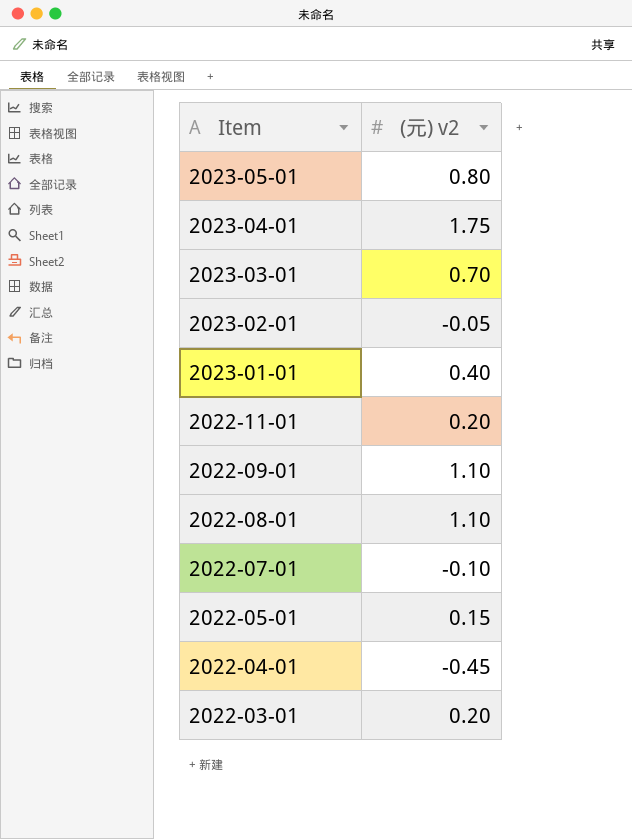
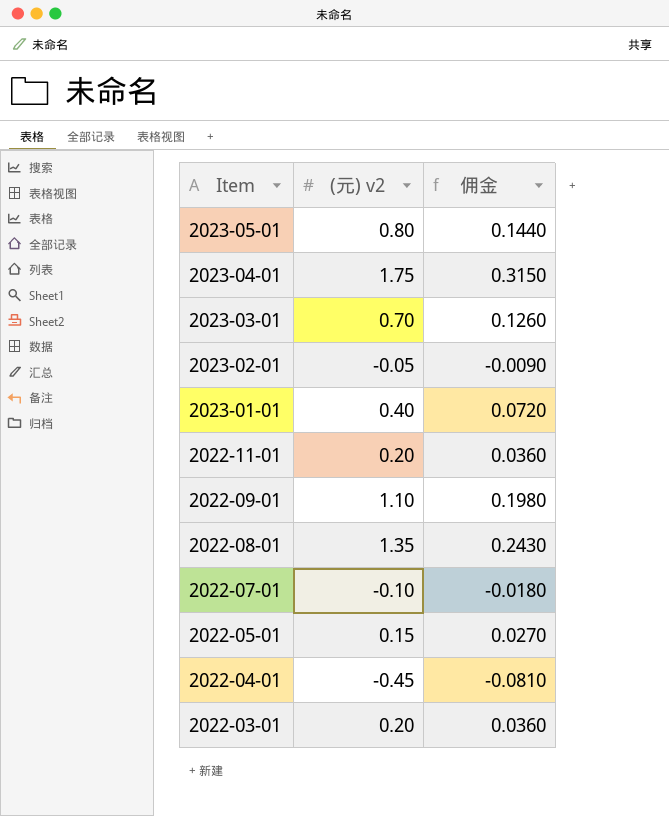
column 佣金 | formula: none -> [(元) v2] * 0.18
2022-08-01 | (元) v2: 1.10 -> 1.35

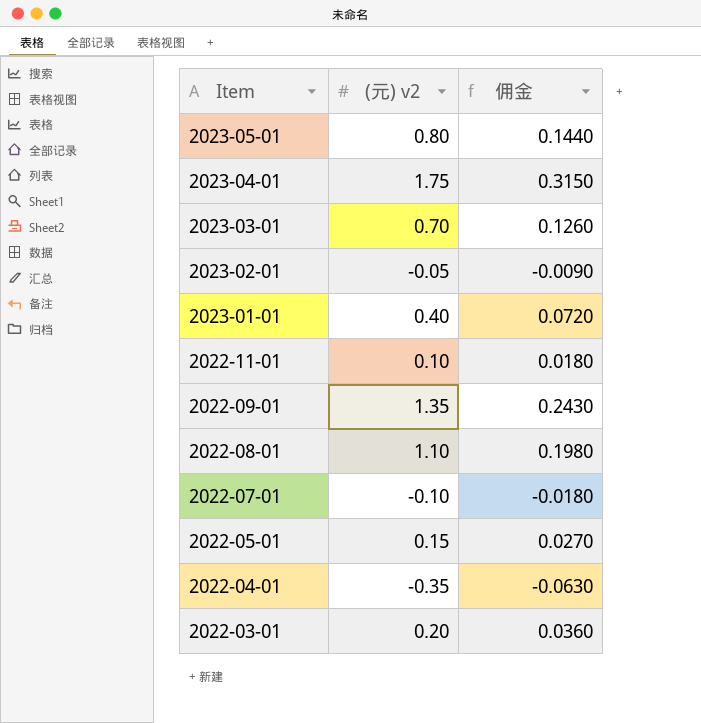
2022-11-01 | (元) v2: 0.20 -> 0.10
2022-11-01 | 佣金: 0.0360 -> 0.0180
2022-09-01 | (元) v2: 1.10 -> 1.35
2022-09-01 | 佣金: 0.1980 -> 0.2430
2022-08-01 | (元) v2: 1.35 -> 1.10
2022-08-01 | 佣金: 0.2430 -> 0.1980
2022-04-01 | (元) v2: -0.45 -> -0.35
2022-04-01 | 佣金: -0.0810 -> -0.0630

